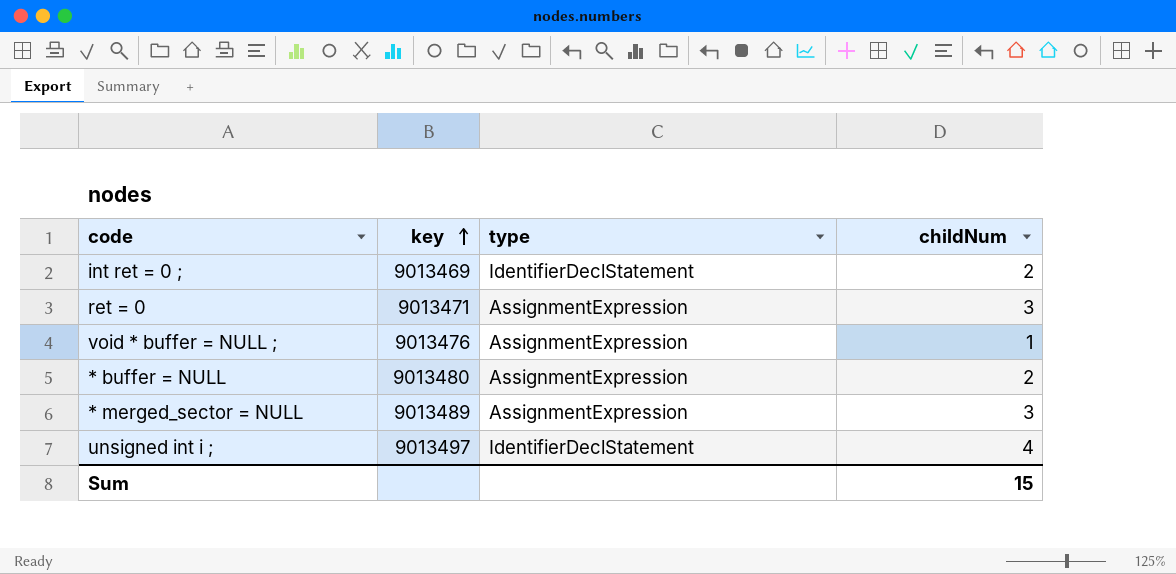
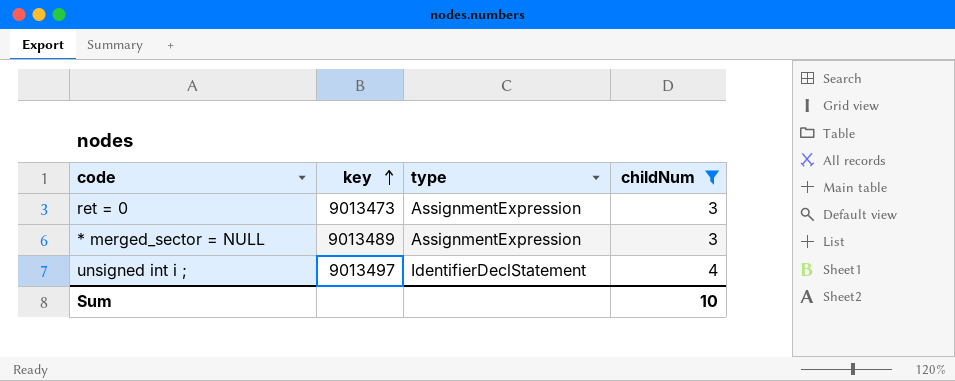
filter: none -> childNum >= 3
ret = 0 | key: 9013471 -> 9013473
Sum | childNum: 15 -> 10

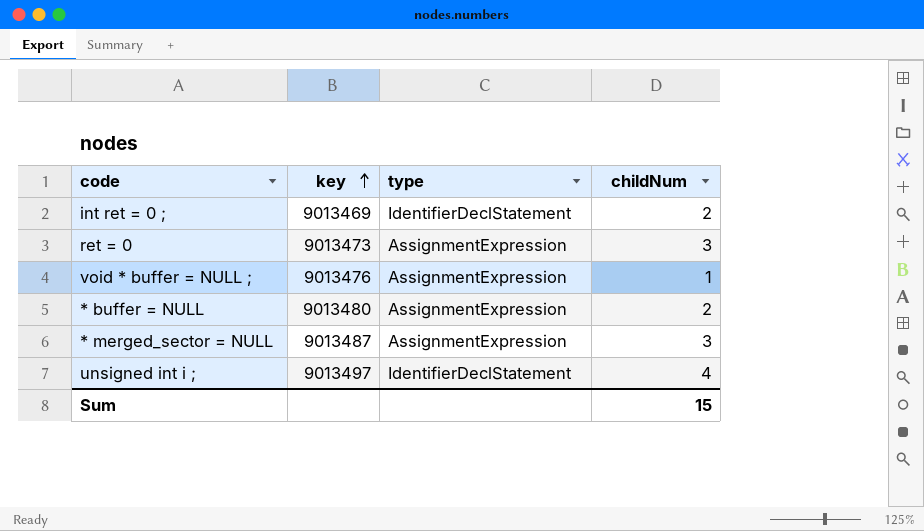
filter: childNum >= 3 -> none
* merged_sector = NULL | key: 9013489 -> 9013487
Sum | childNum: 10 -> 15

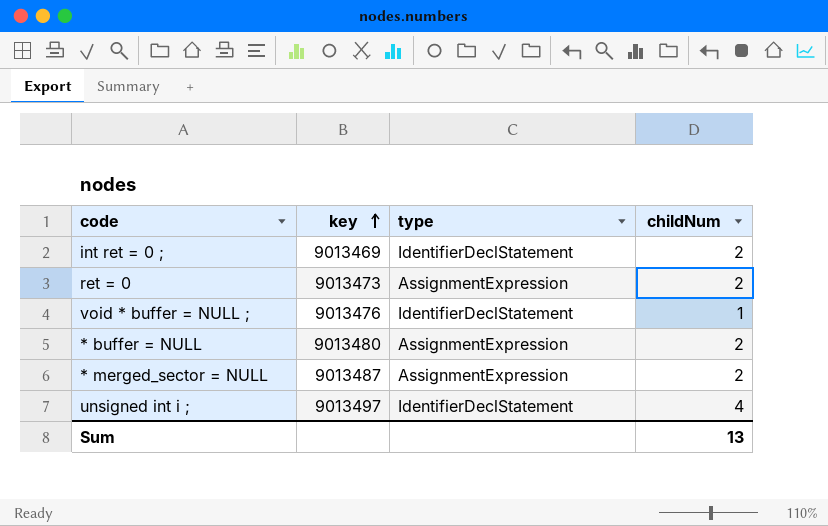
ret = 0 | childNum: 3 -> 2
void * buffer = NULL ; | type: AssignmentExpression -> IdentifierDeclStatement
* merged_sector = NULL | childNum: 3 -> 2
Sum | childNum: 15 -> 13

